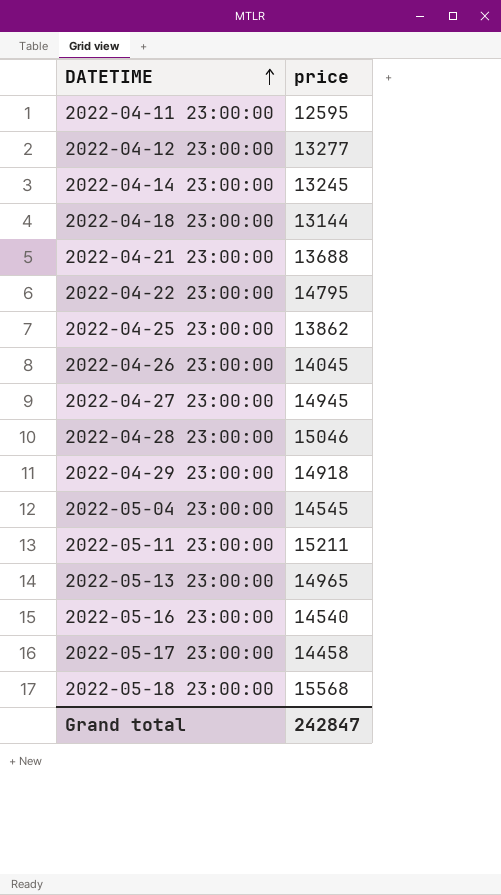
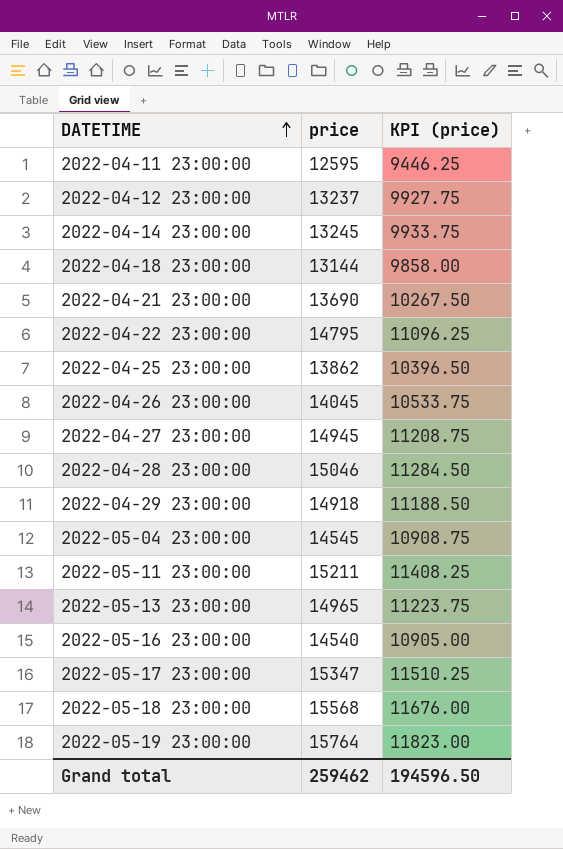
column KPI (price) | formula: none -> [price] * 0.75
2022-04-12 23:00:00 | price: 13277 -> 13237
2022-04-21 23:00:00 | price: 13688 -> 13690
2022-05-17 23:00:00 | price: 14458 -> 15347
row 2022-05-19 23:00:00: none -> 15764 | 11823.00
Grand total | price: 242847 -> 259462

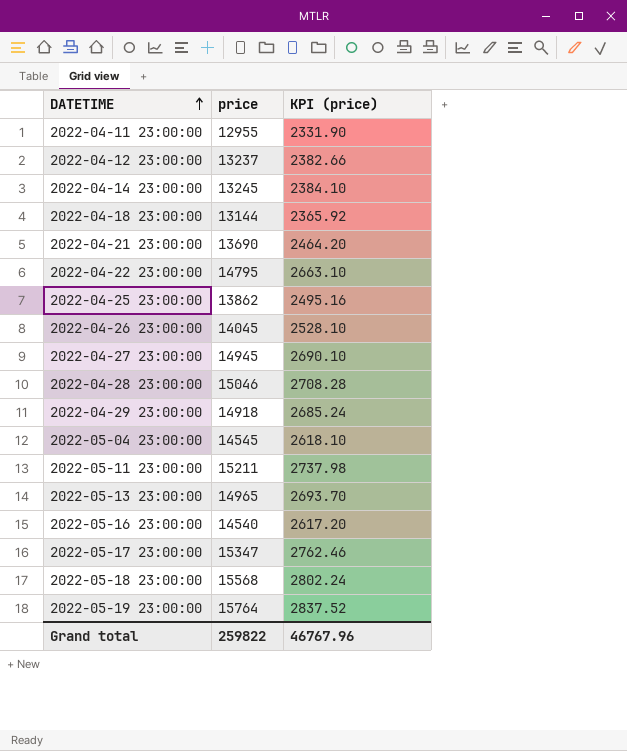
column KPI (price) | formula: [price] * 0.75 -> [price] * 0.18
2022-04-11 23:00:00 | price: 12595 -> 12955
Grand total | price: 259462 -> 259822
Grand total | KPI (price): 194596.50 -> 46767.96

